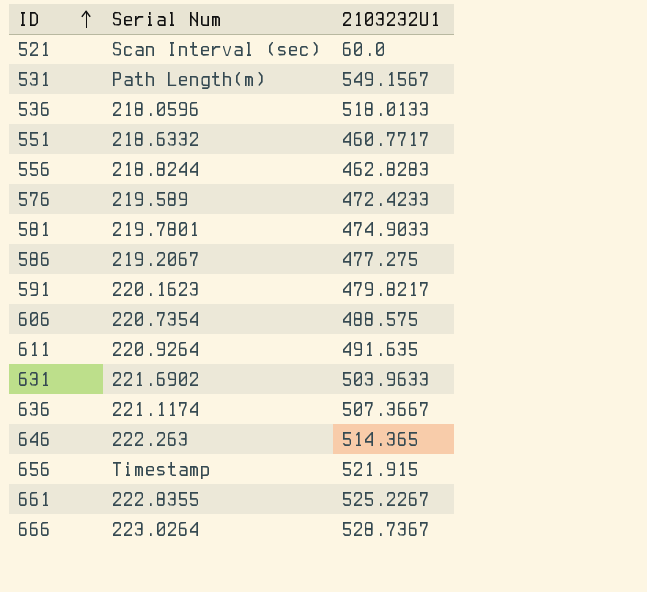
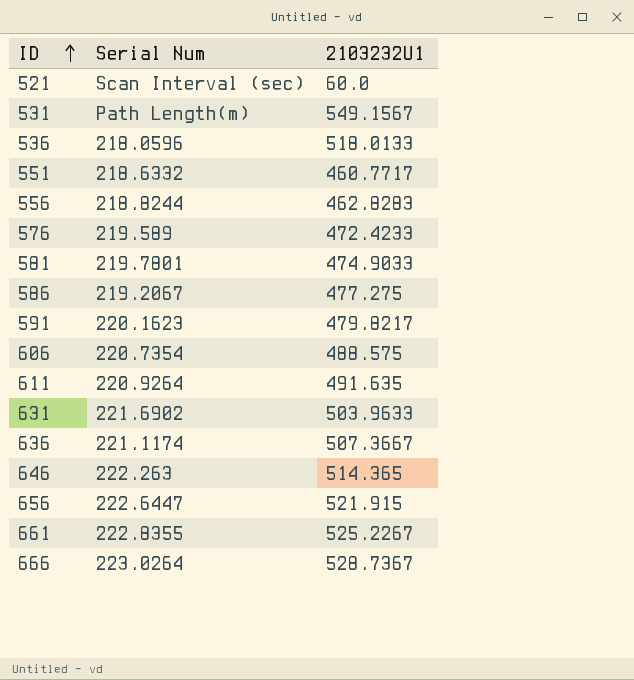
656 | Serial Num: Timestamp -> 222.6447

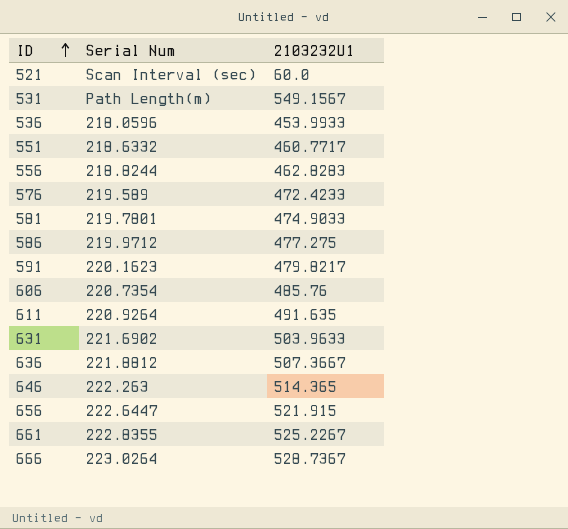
536 | 2103232U1: 518.0133 -> 453.9933
586 | Serial Num: 219.2067 -> 219.9712
606 | 2103232U1: 488.575 -> 485.76
636 | Serial Num: 221.1174 -> 221.8812

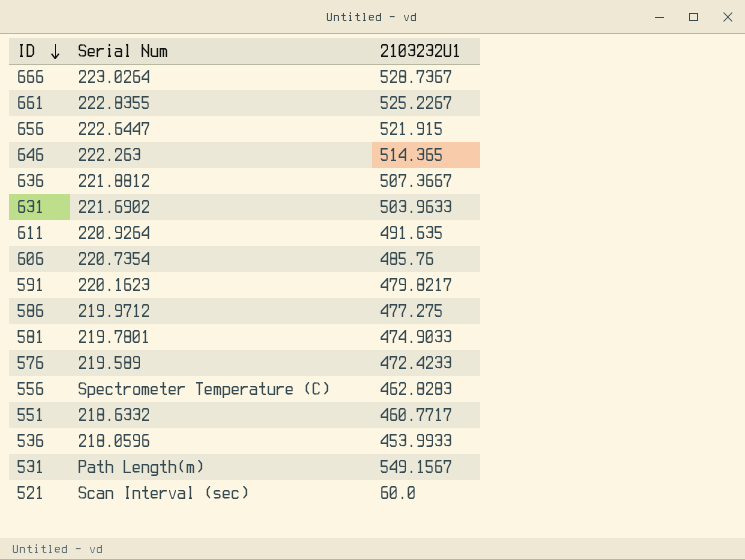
row order: ID ascending -> ID descending
556 | Serial Num: 218.8244 -> Spectrometer Temperature (C)

